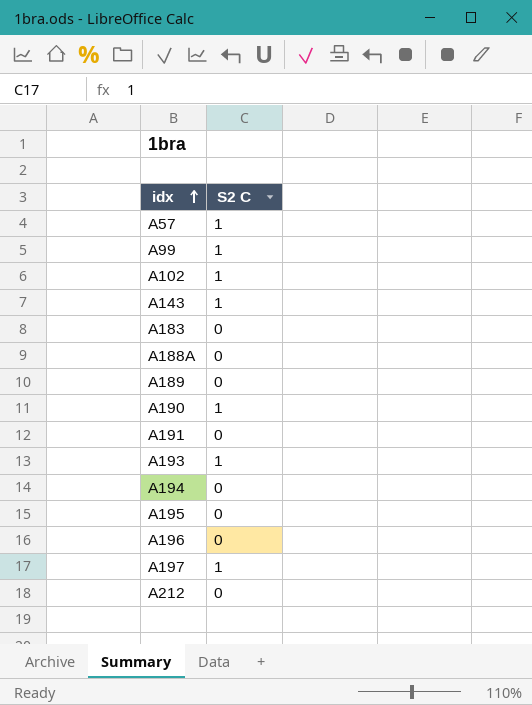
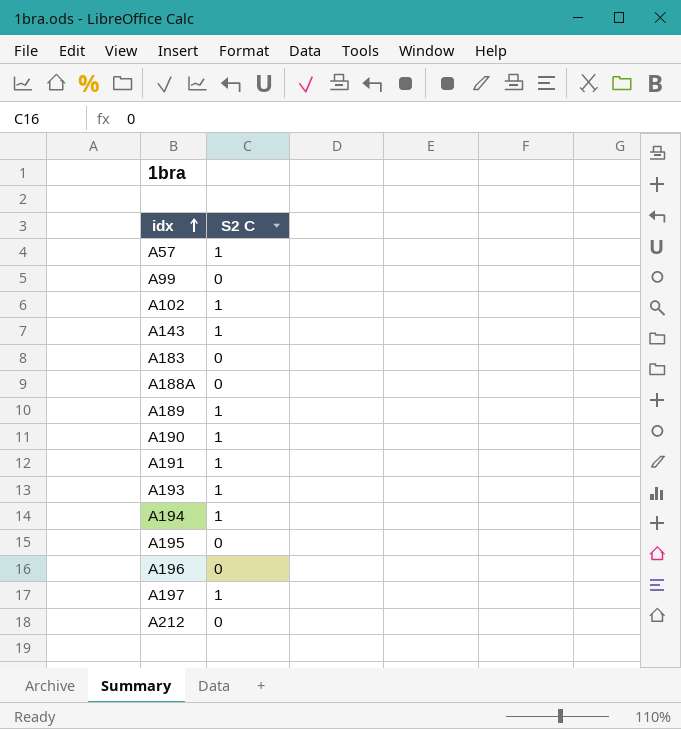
A99 | S2 C: 1 -> 0
A189 | S2 C: 0 -> 1
A191 | S2 C: 0 -> 1
A194 | S2 C: 0 -> 1

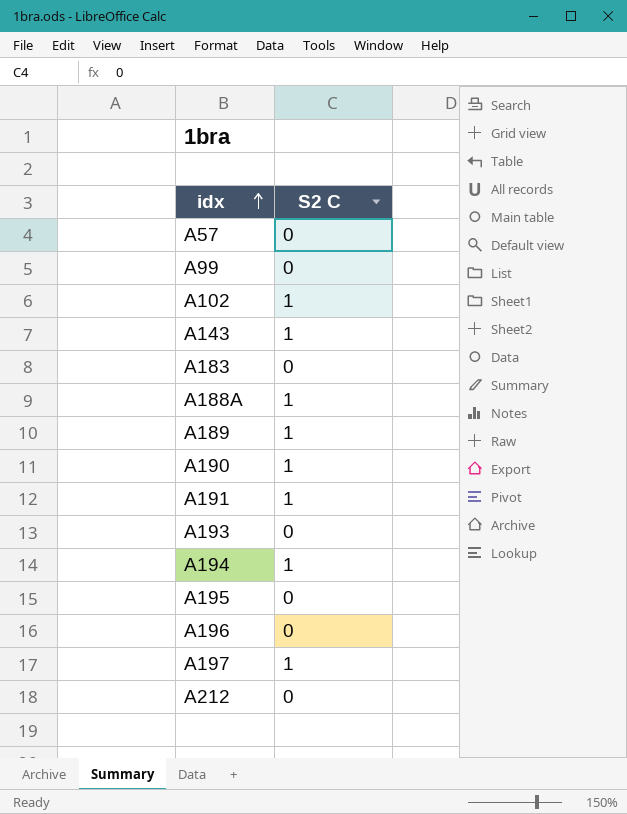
A57 | S2 C: 1 -> 0
A188A | S2 C: 0 -> 1
A193 | S2 C: 1 -> 0

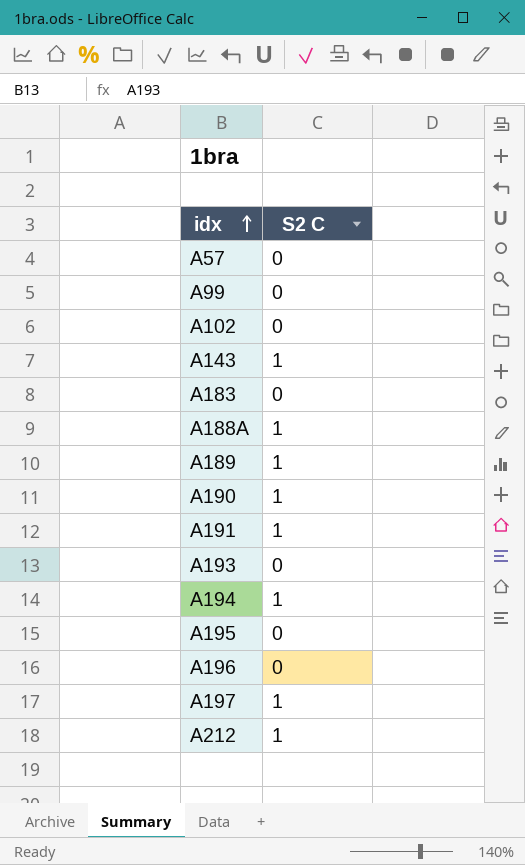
A102 | S2 C: 1 -> 0
A212 | S2 C: 0 -> 1

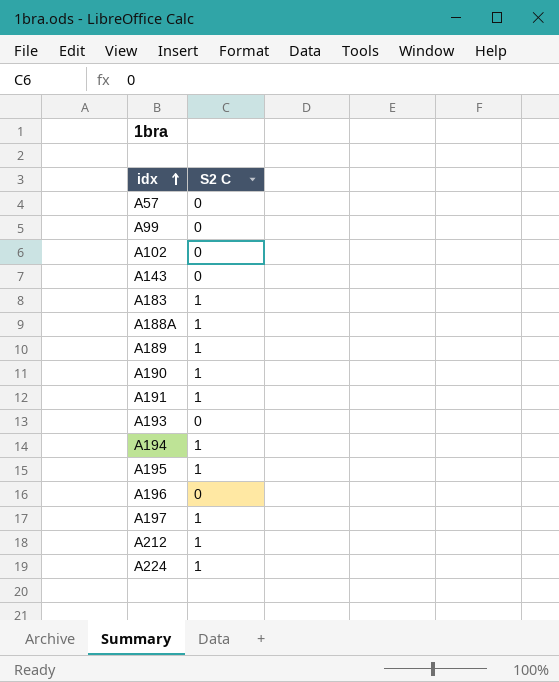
A143 | S2 C: 1 -> 0
A183 | S2 C: 0 -> 1
A195 | S2 C: 0 -> 1
row A224: none -> 1

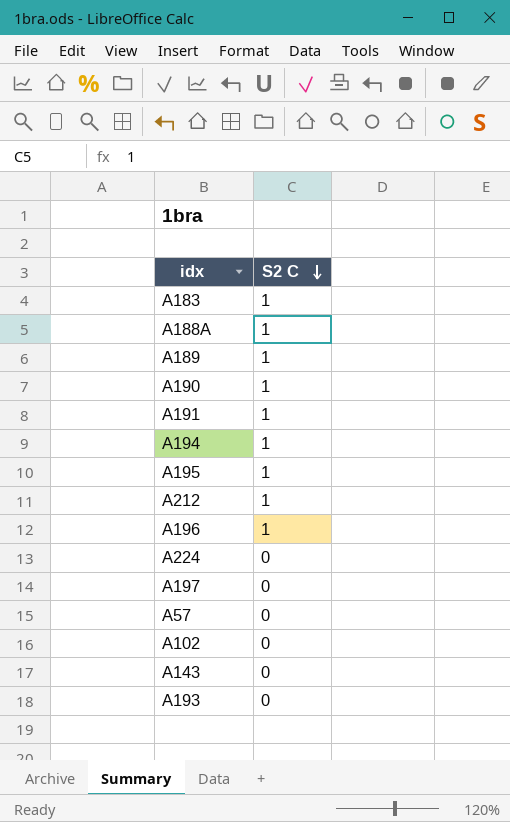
row order: idx ascending -> S2 C descending
row A99: 0 -> none
A196 | S2 C: 0 -> 1
A224 | S2 C: 1 -> 0
A197 | S2 C: 1 -> 0

